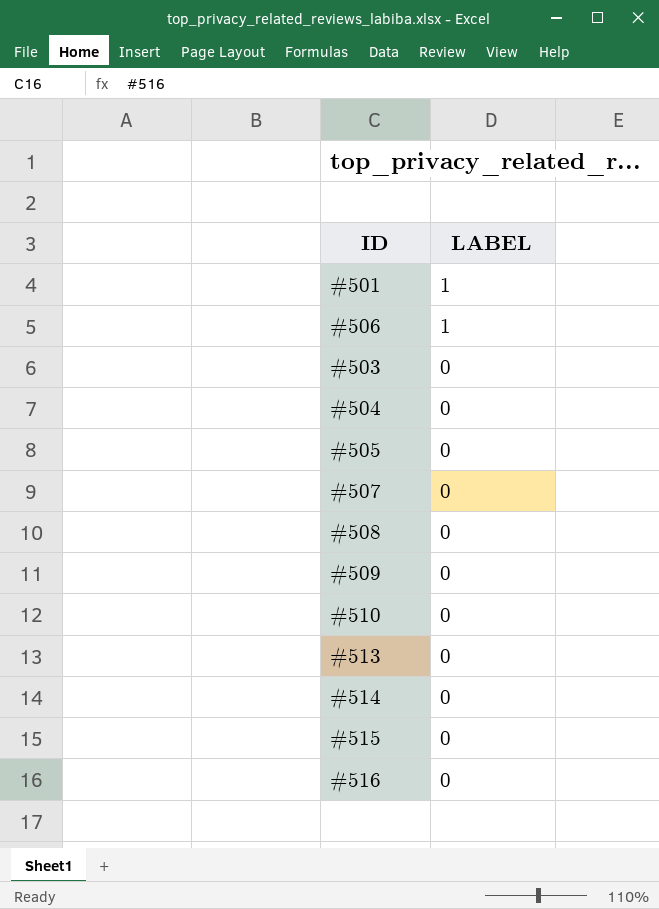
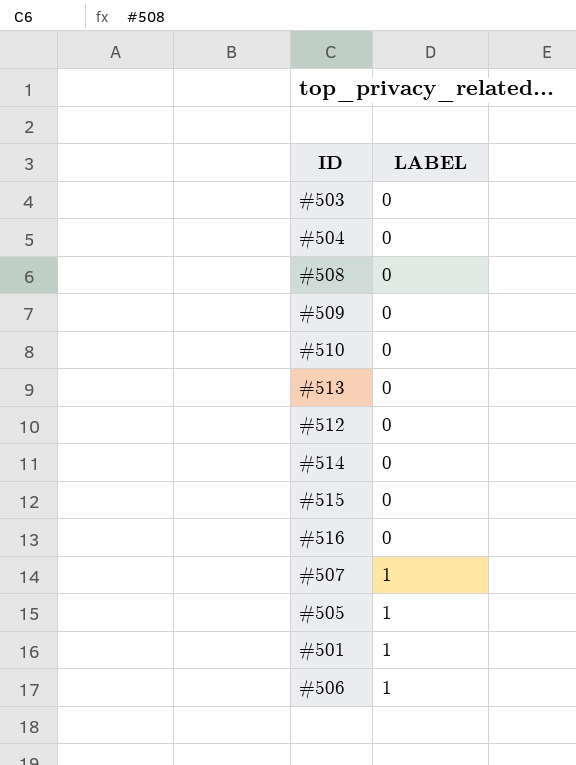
row order: LABEL descending -> LABEL ascending
row #512: none -> 0
#507 | LABEL: 0 -> 1
#505 | LABEL: 0 -> 1

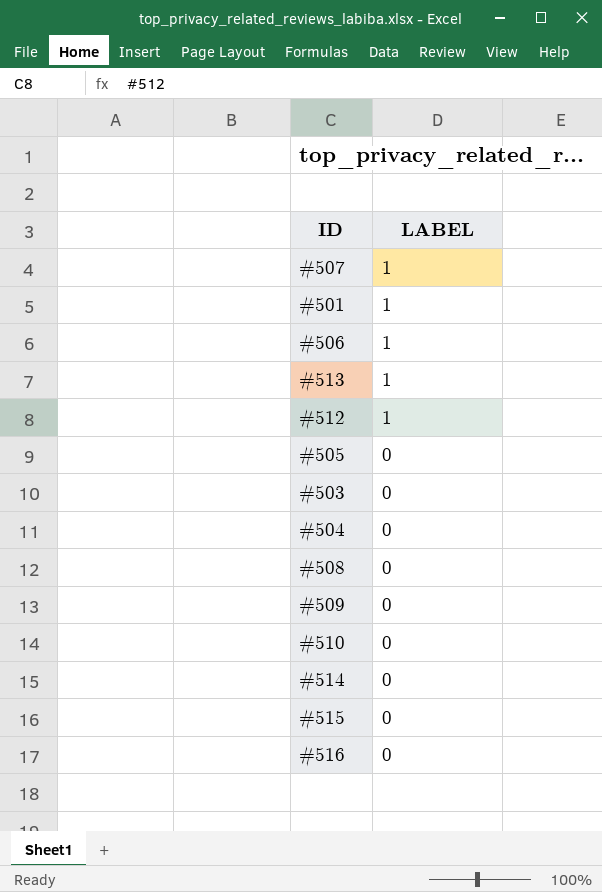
row order: LABEL ascending -> LABEL descending
#513 | LABEL: 0 -> 1
#512 | LABEL: 0 -> 1
#505 | LABEL: 1 -> 0

